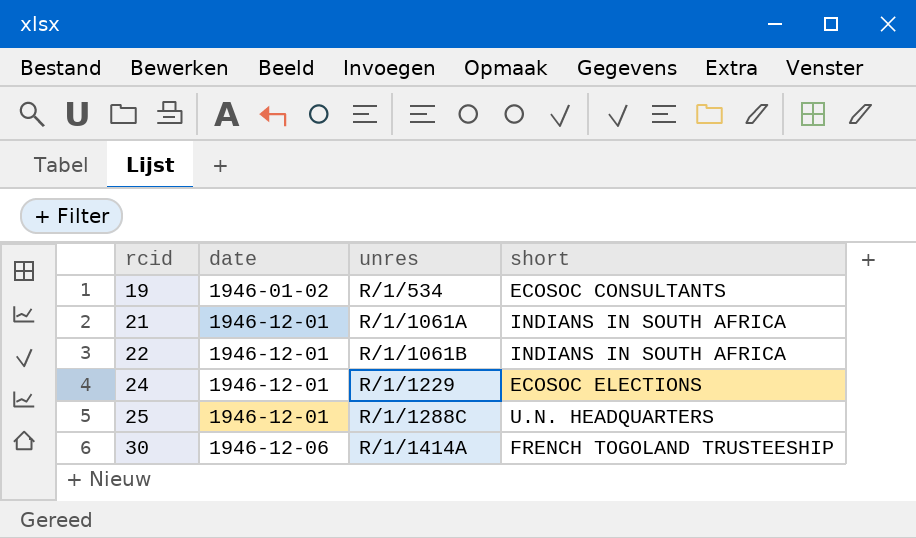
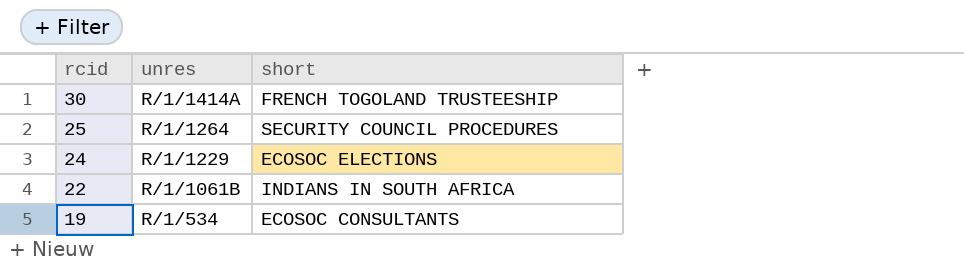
row order: rcid ascending -> rcid descending
column date | position: 2 -> none
row 21: 1946-12-01 | R/1/1061A | INDIANS IN SOUTH AFRICA -> none
25 | unres: R/1/1288C -> R/1/1264
25 | short: U.N. HEADQUARTERS -> SECURITY COUNCIL PROCEDURES

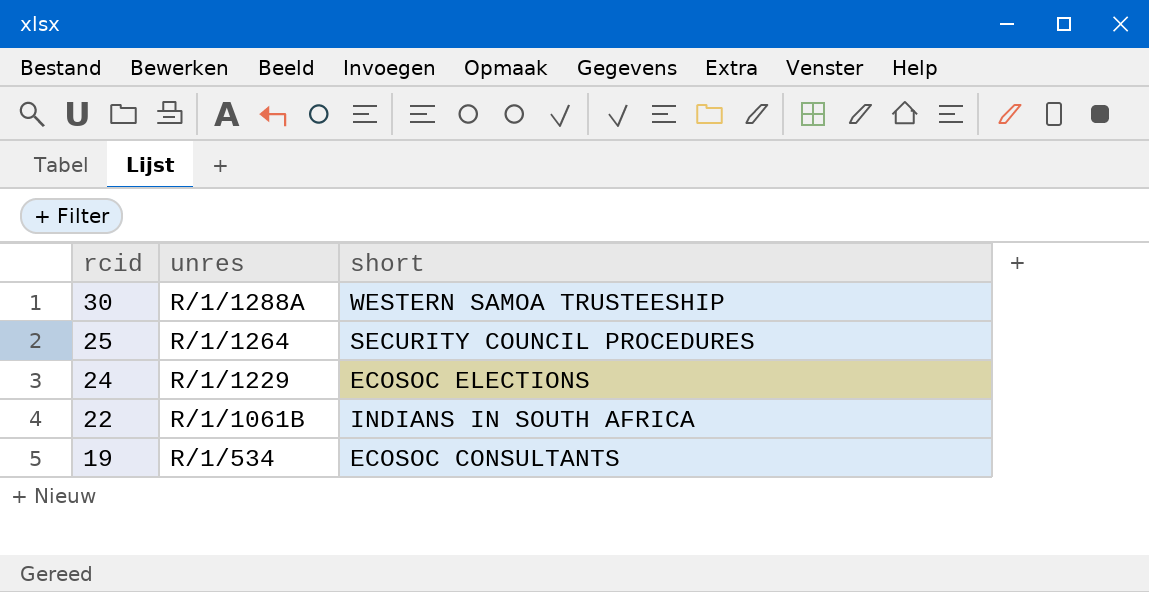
30 | unres: R/1/1414A -> R/1/1288A
30 | short: FRENCH TOGOLAND TRUSTEESHIP -> WESTERN SAMOA TRUSTEESHIP

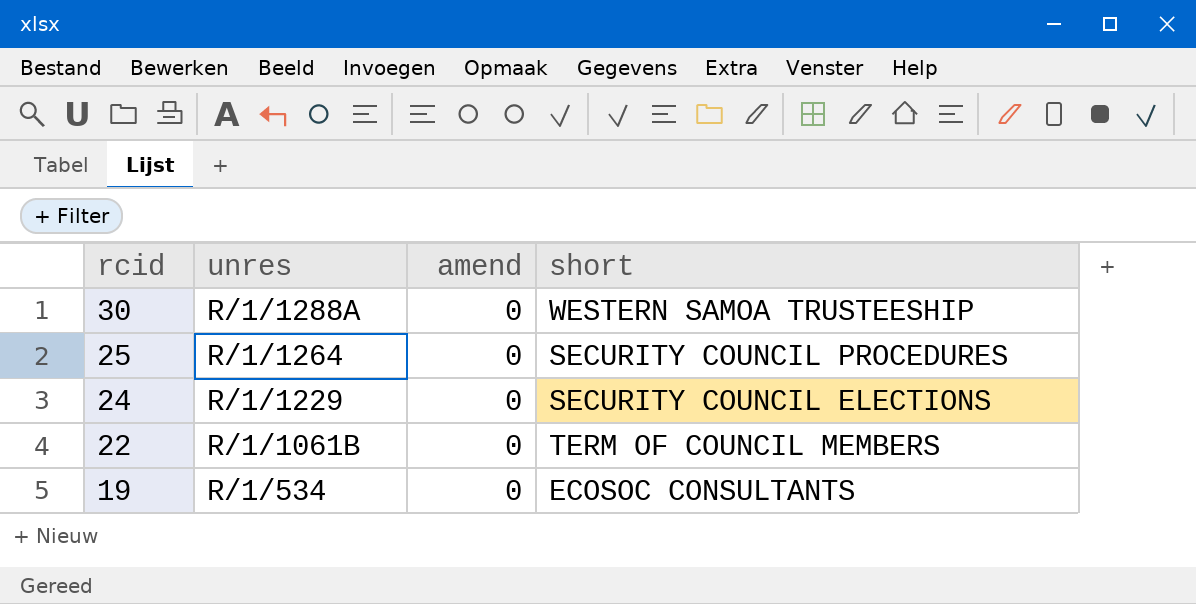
column amend | position: none -> 3
24 | short: ECOSOC ELECTIONS -> SECURITY COUNCIL ELECTIONS
22 | short: INDIANS IN SOUTH AFRICA -> TERM OF COUNCIL MEMBERS

